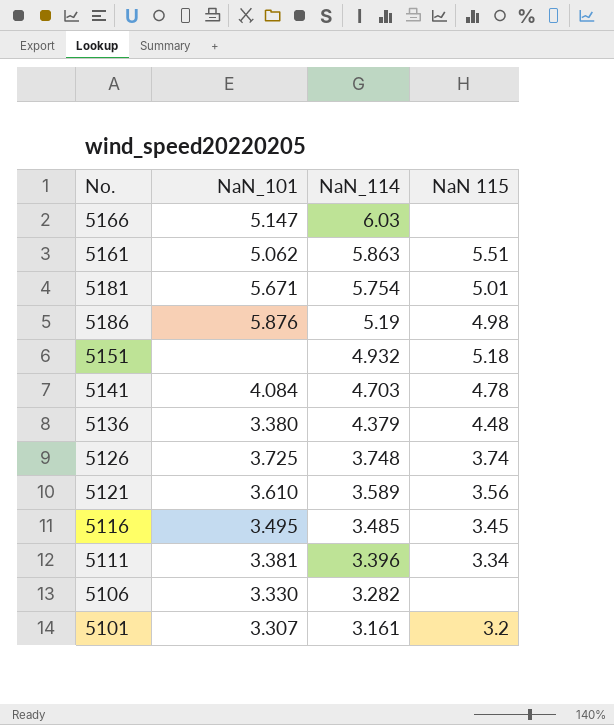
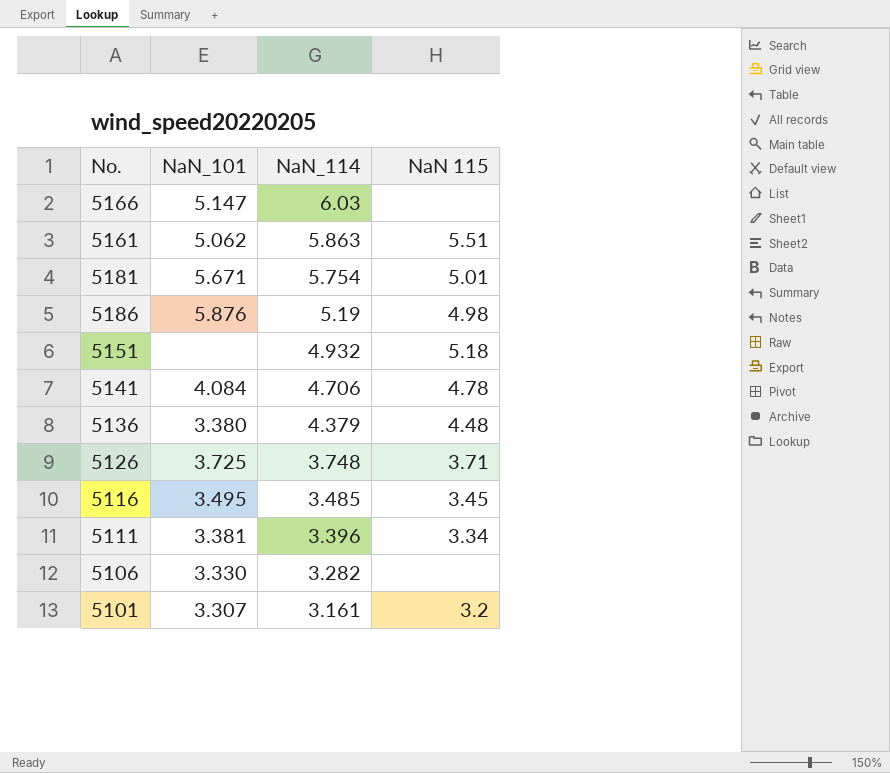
row 5121: 3.610 | 3.589 | 3.56 -> none
5141 | NaN_114: 4.703 -> 4.706
5126 | NaN 115: 3.74 -> 3.71

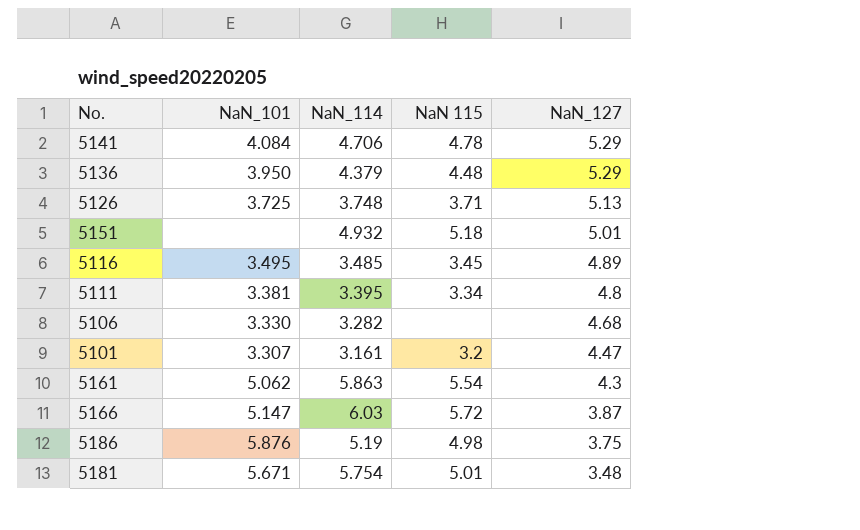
row order: NaN_114 descending -> NaN_127 descending
column NaN_127 | position: none -> 5
5136 | NaN_101: 3.380 -> 3.950
5111 | NaN_114: 3.396 -> 3.395
5161 | NaN 115: 5.51 -> 5.54
5166 | NaN 115: none -> 5.72

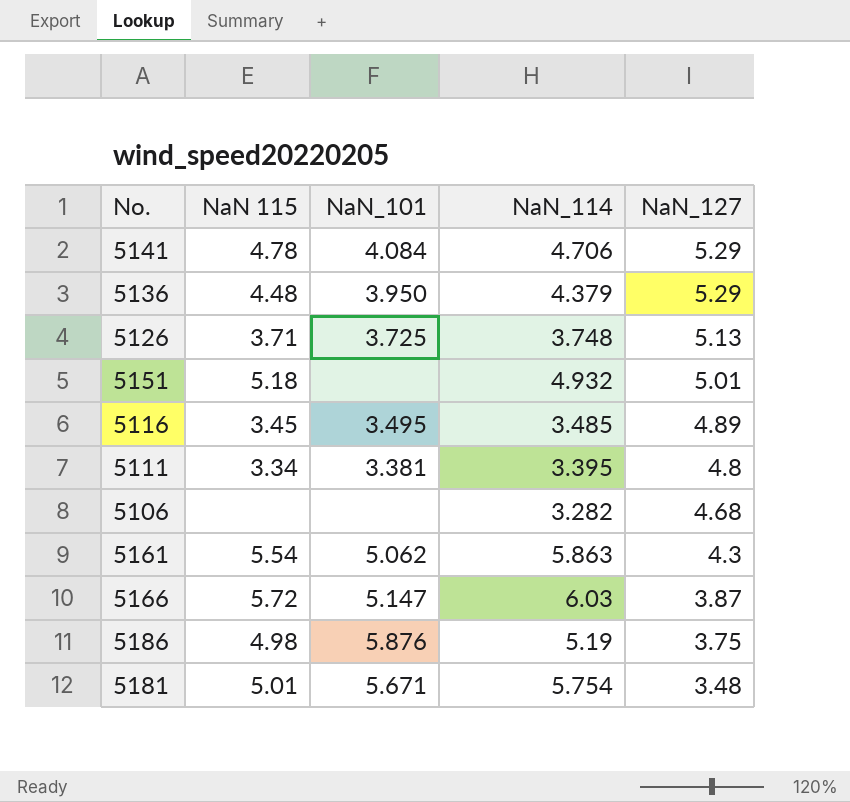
column NaN 115 | position: 4 -> 2
row 5101: 3.307 | 3.161 | 3.2 | 4.47 -> none
5106 | NaN_101: 3.330 -> none

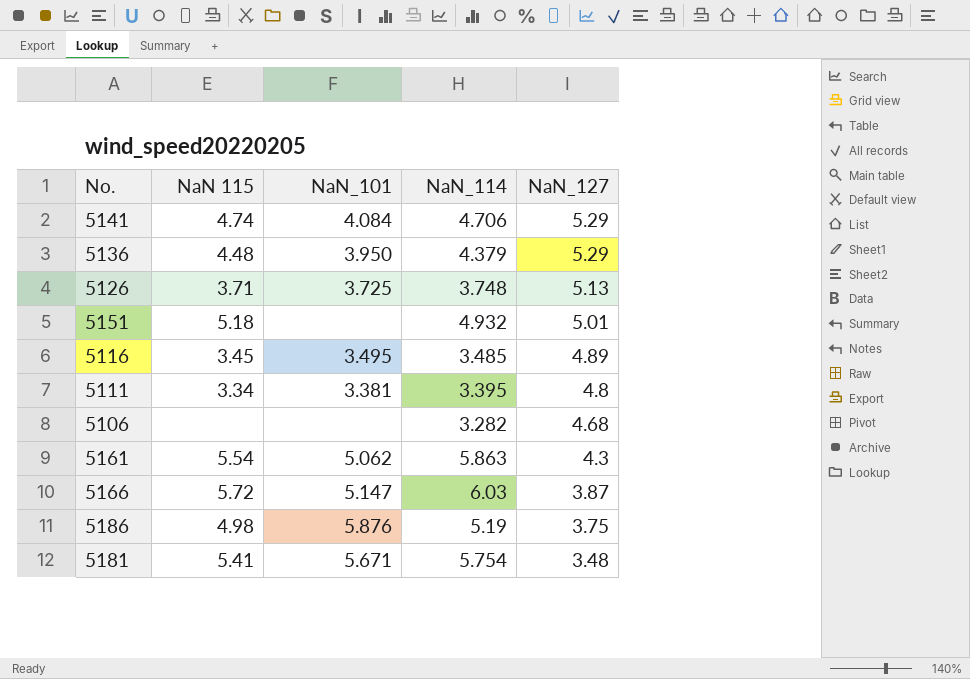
5141 | NaN 115: 4.78 -> 4.74
5181 | NaN 115: 5.01 -> 5.41

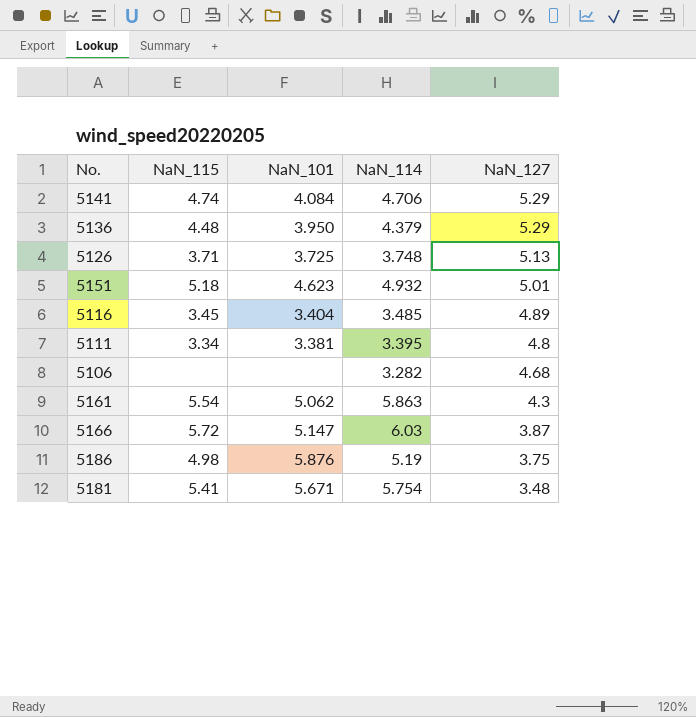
column name: NaN 115 -> NaN_115
5151 | NaN_101: none -> 4.623
5116 | NaN_101: 3.495 -> 3.404

